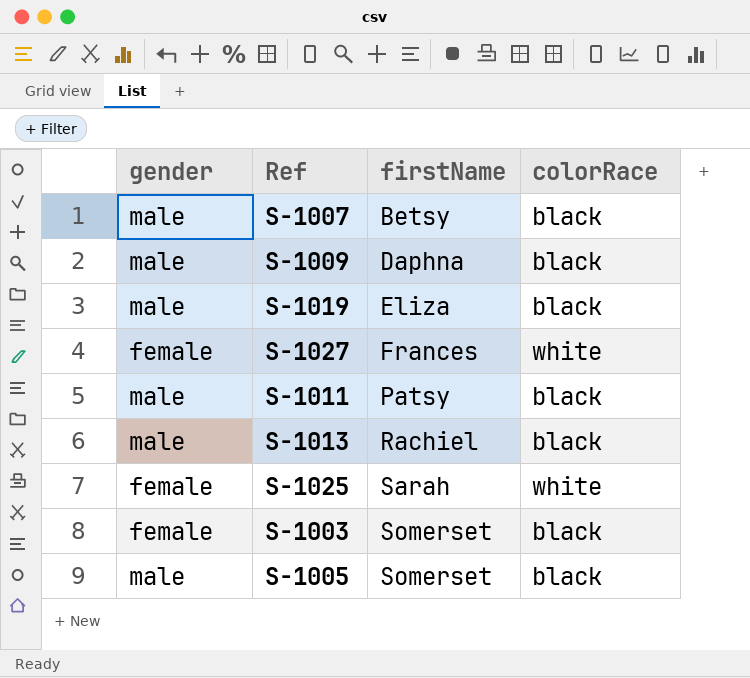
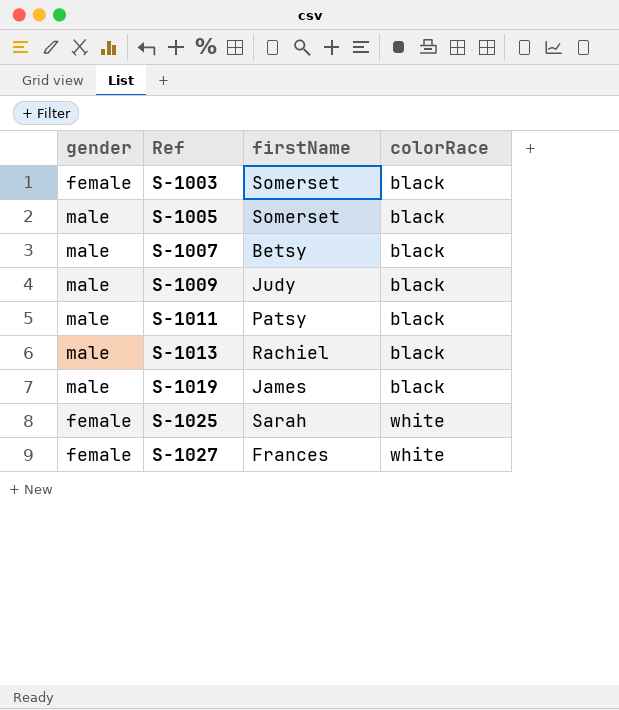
row order: firstName ascending -> Ref ascending
S-1009 | firstName: Daphna -> Judy
S-1019 | firstName: Eliza -> James

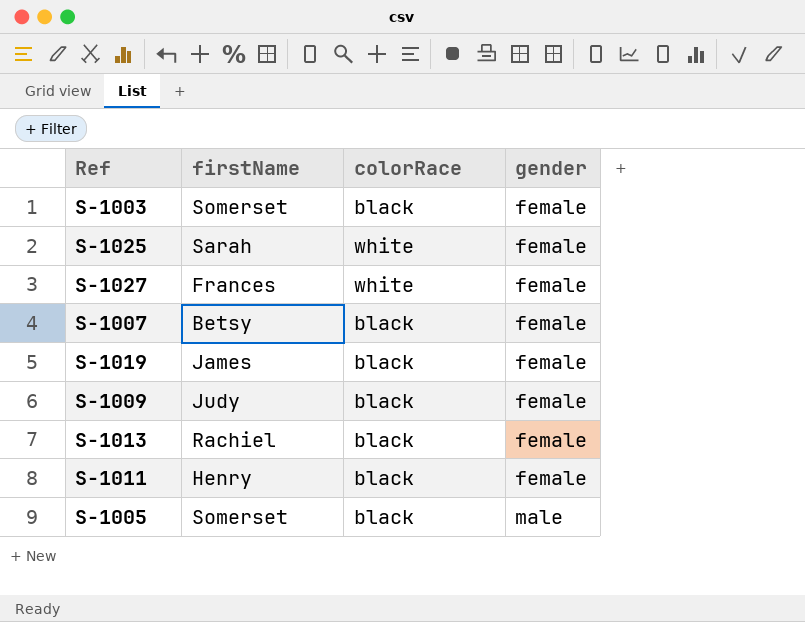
row order: Ref ascending -> gender ascending
column gender | position: 1 -> 4
S-1007 | gender: male -> female
S-1019 | gender: male -> female
S-1009 | gender: male -> female
S-1013 | gender: male -> female
S-1011 | firstName: Patsy -> Henry
S-1011 | gender: male -> female

